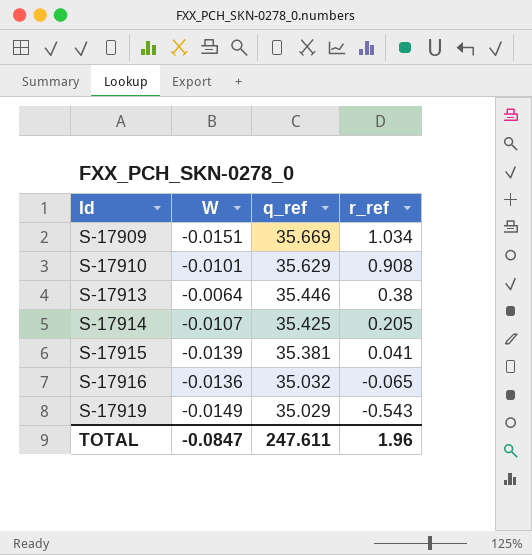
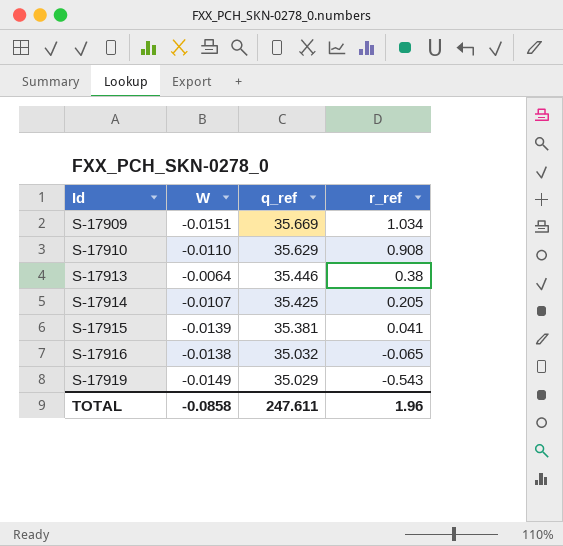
S-17910 | W: -0.0101 -> -0.0110
S-17916 | W: -0.0136 -> -0.0138
TOTAL | W: -0.0847 -> -0.0858

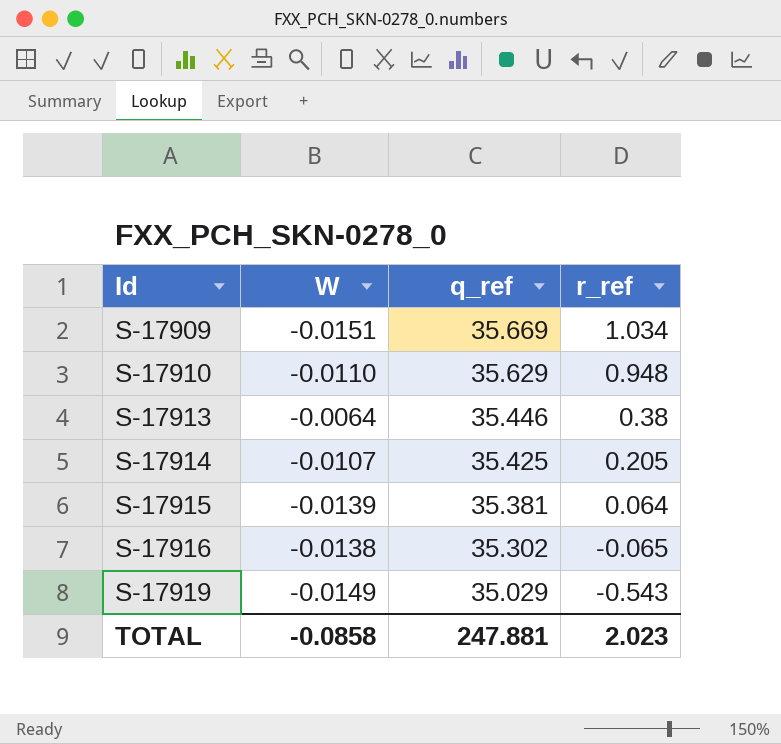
S-17910 | r_ref: 0.908 -> 0.948
S-17915 | r_ref: 0.041 -> 0.064
S-17916 | q_ref: 35.032 -> 35.302
TOTAL | q_ref: 247.611 -> 247.881
TOTAL | r_ref: 1.96 -> 2.023

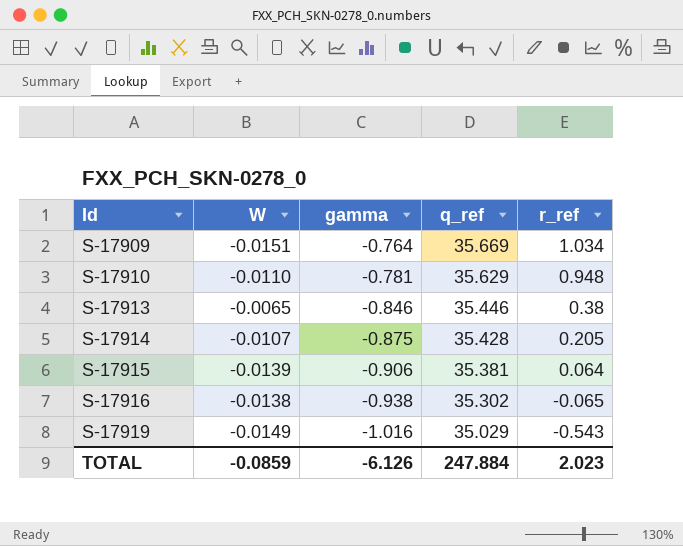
column gamma | position: none -> 3
S-17913 | W: -0.0064 -> -0.0065
S-17914 | q_ref: 35.425 -> 35.428
TOTAL | W: -0.0858 -> -0.0859
TOTAL | q_ref: 247.881 -> 247.884

